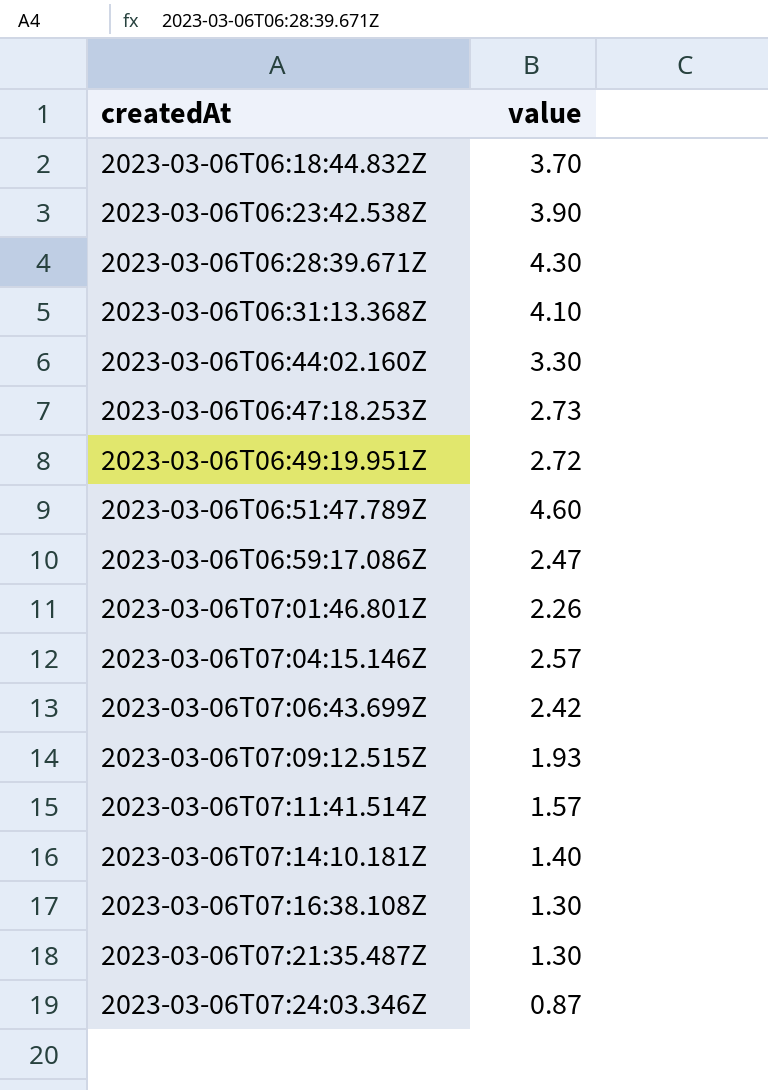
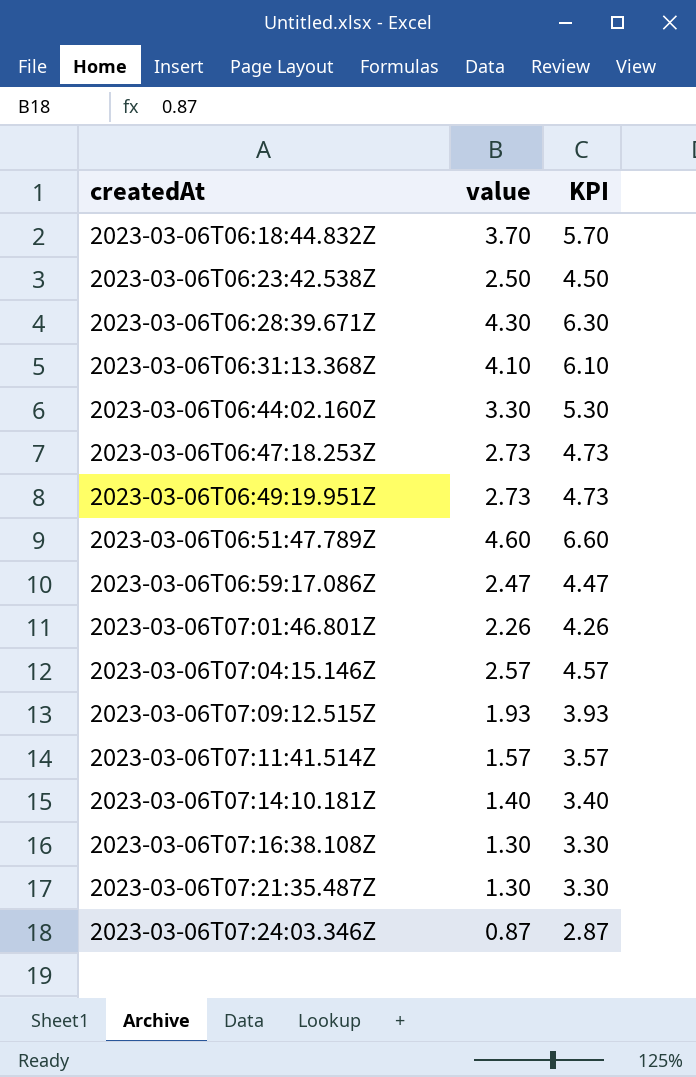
column KPI | formula: none -> [value] + 2
row 2023-03-06T07:06:43.699Z: 2.42 -> none
2023-03-06T06:23:42.538Z | value: 3.90 -> 2.50
2023-03-06T06:49:19.951Z | value: 2.72 -> 2.73

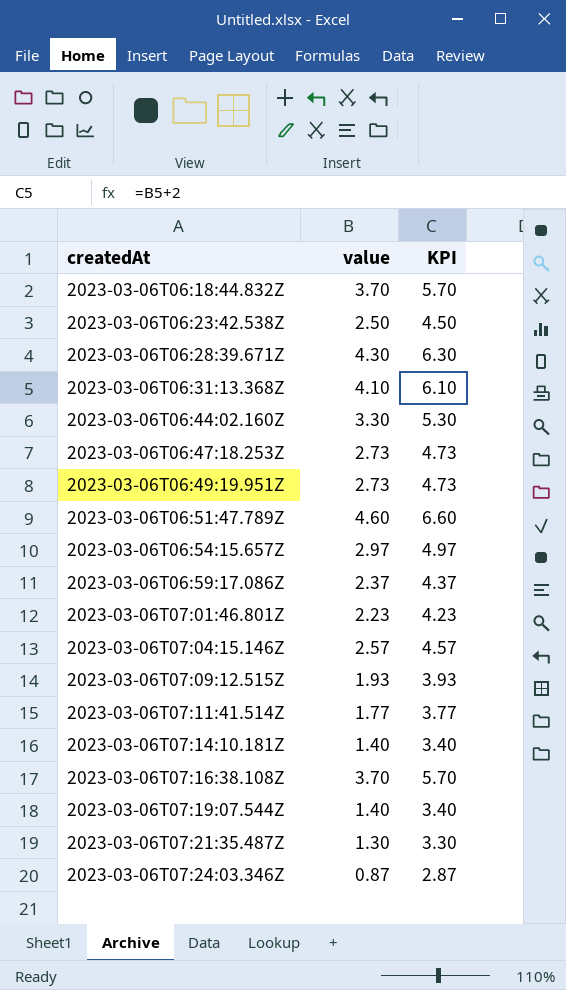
row 2023-03-06T06:54:15.657Z: none -> 2.97 | 4.97
2023-03-06T06:59:17.086Z | value: 2.47 -> 2.37
2023-03-06T06:59:17.086Z | KPI: 4.47 -> 4.37
2023-03-06T07:01:46.801Z | value: 2.26 -> 2.23
2023-03-06T07:01:46.801Z | KPI: 4.26 -> 4.23
2023-03-06T07:11:41.514Z | value: 1.57 -> 1.77
2023-03-06T07:11:41.514Z | KPI: 3.57 -> 3.77
2023-03-06T07:16:38.108Z | value: 1.30 -> 3.70
2023-03-06T07:16:38.108Z | KPI: 3.30 -> 5.70
row 2023-03-06T07:19:07.544Z: none -> 1.40 | 3.40

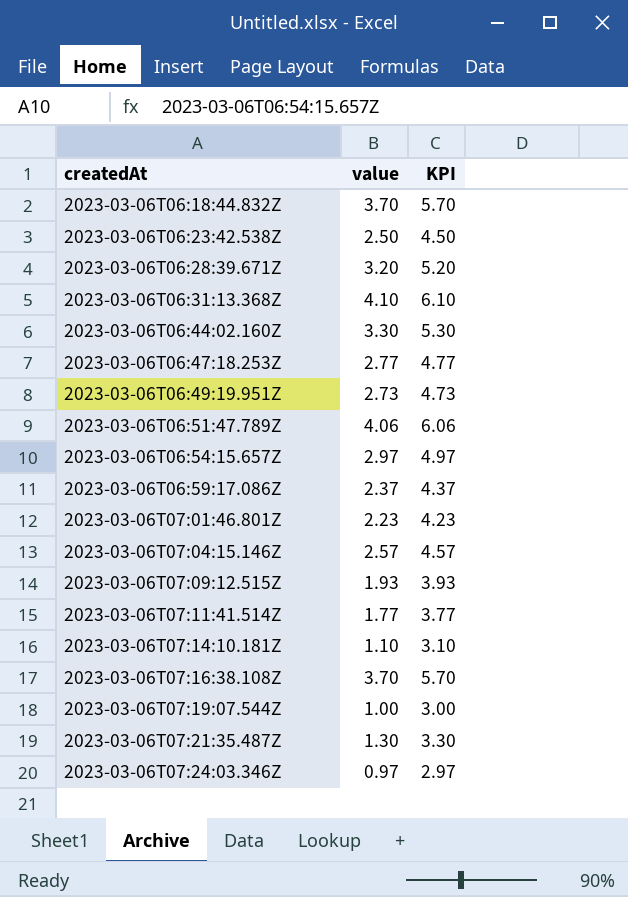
2023-03-06T06:28:39.671Z | value: 4.30 -> 3.20
2023-03-06T06:28:39.671Z | KPI: 6.30 -> 5.20
2023-03-06T06:47:18.253Z | value: 2.73 -> 2.77
2023-03-06T06:47:18.253Z | KPI: 4.73 -> 4.77
2023-03-06T06:51:47.789Z | value: 4.60 -> 4.06
2023-03-06T06:51:47.789Z | KPI: 6.60 -> 6.06
2023-03-06T07:14:10.181Z | value: 1.40 -> 1.10
2023-03-06T07:14:10.181Z | KPI: 3.40 -> 3.10
2023-03-06T07:19:07.544Z | value: 1.40 -> 1.00
2023-03-06T07:19:07.544Z | KPI: 3.40 -> 3.00
2023-03-06T07:24:03.346Z | value: 0.87 -> 0.97
2023-03-06T07:24:03.346Z | KPI: 2.87 -> 2.97

